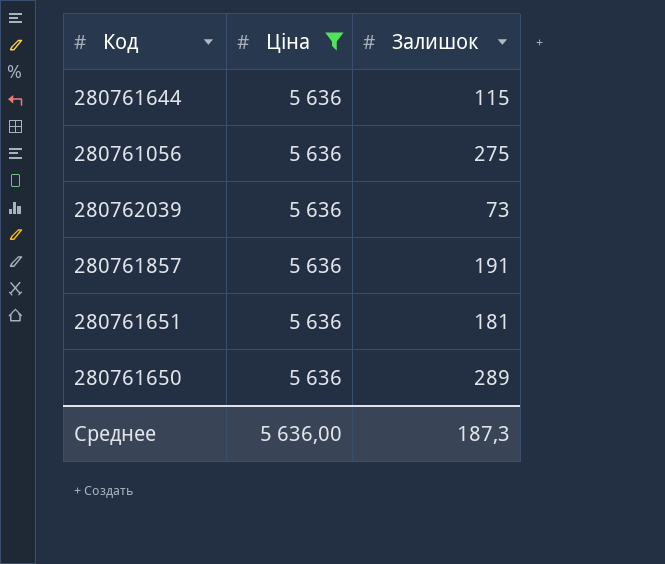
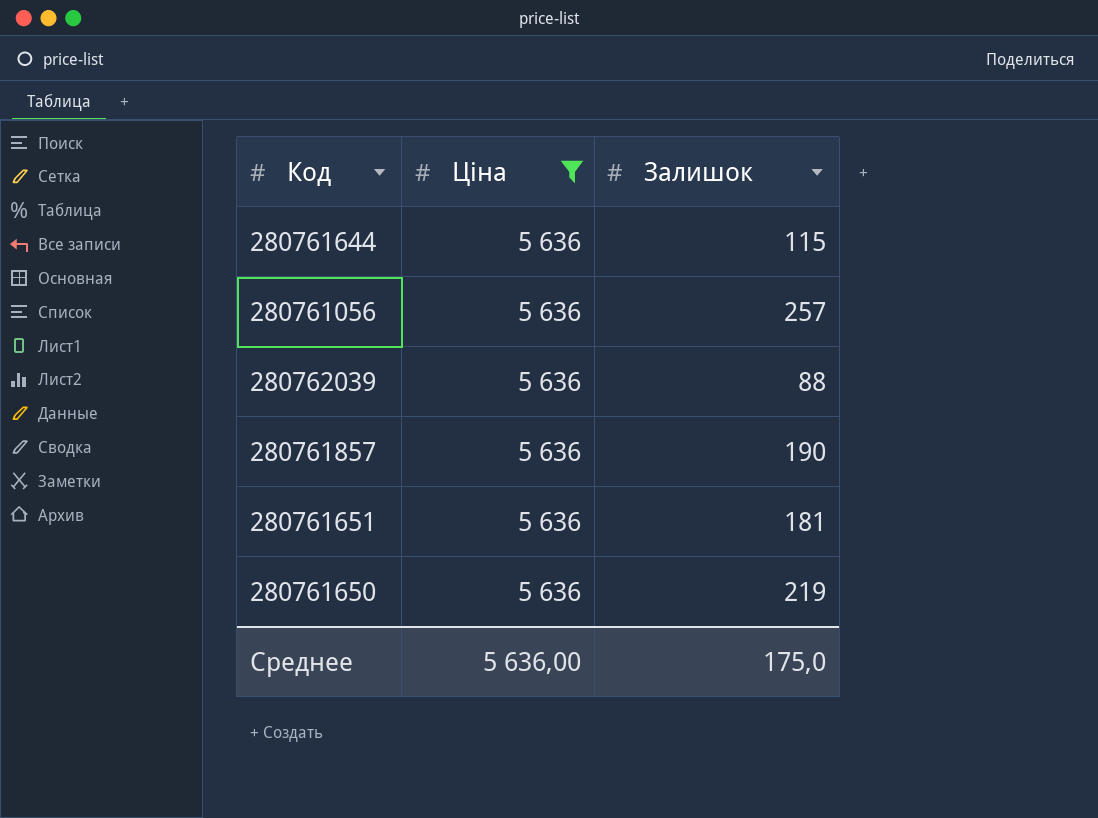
280761056 | Залишок: 275 -> 257
280762039 | Залишок: 73 -> 88
280761857 | Залишок: 191 -> 190
280761650 | Залишок: 289 -> 219
Среднее | Залишок: 187,3 -> 175,0

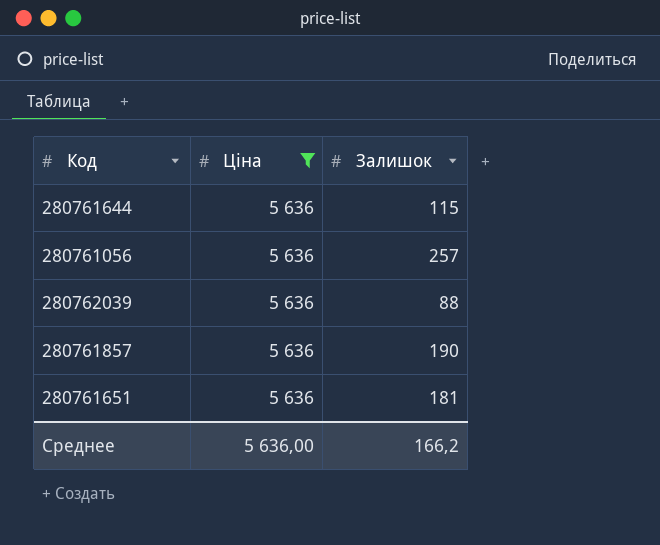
row 280761650: 5 636 | 219 -> none
Среднее | Залишок: 175,0 -> 166,2

